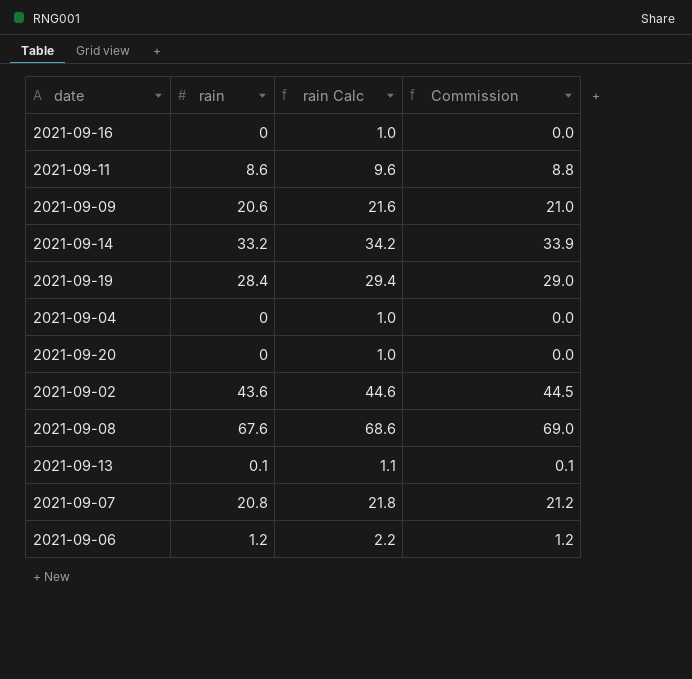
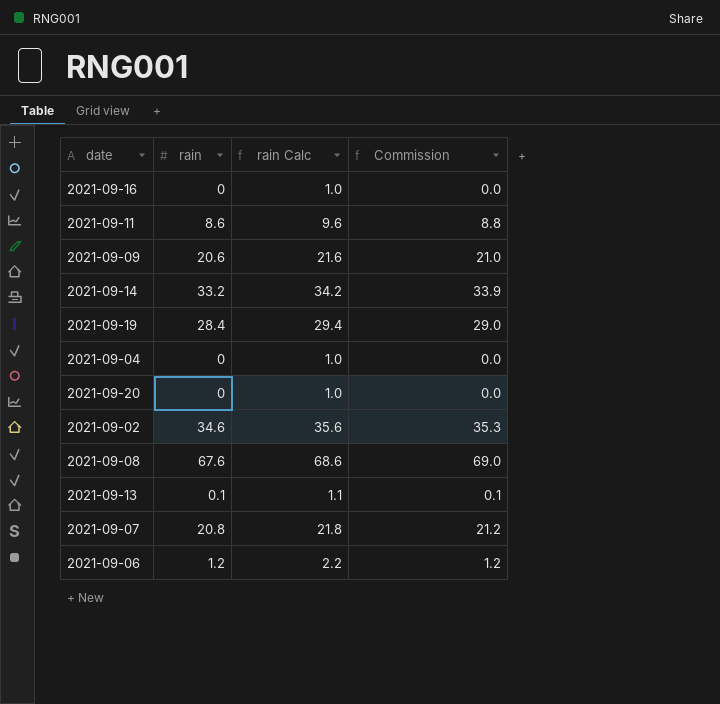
2021-09-02 | rain: 43.6 -> 34.6
2021-09-02 | rain Calc: 44.6 -> 35.6
2021-09-02 | Commission: 44.5 -> 35.3

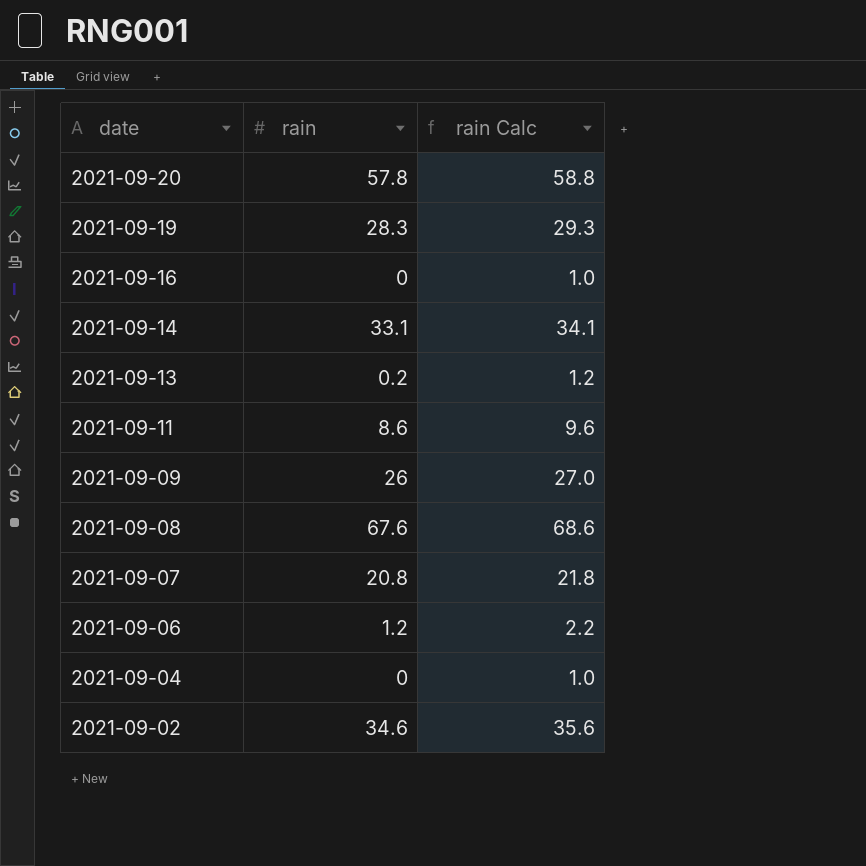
row order: none -> date descending
column Commission | formula: [rain] * 1.02 -> none
2021-09-20 | rain: 0 -> 57.8
2021-09-20 | rain Calc: 1.0 -> 58.8
2021-09-19 | rain: 28.4 -> 28.3
2021-09-19 | rain Calc: 29.4 -> 29.3
2021-09-14 | rain: 33.2 -> 33.1
2021-09-14 | rain Calc: 34.2 -> 34.1
2021-09-13 | rain: 0.1 -> 0.2
2021-09-13 | rain Calc: 1.1 -> 1.2
2021-09-09 | rain: 20.6 -> 26
2021-09-09 | rain Calc: 21.6 -> 27.0

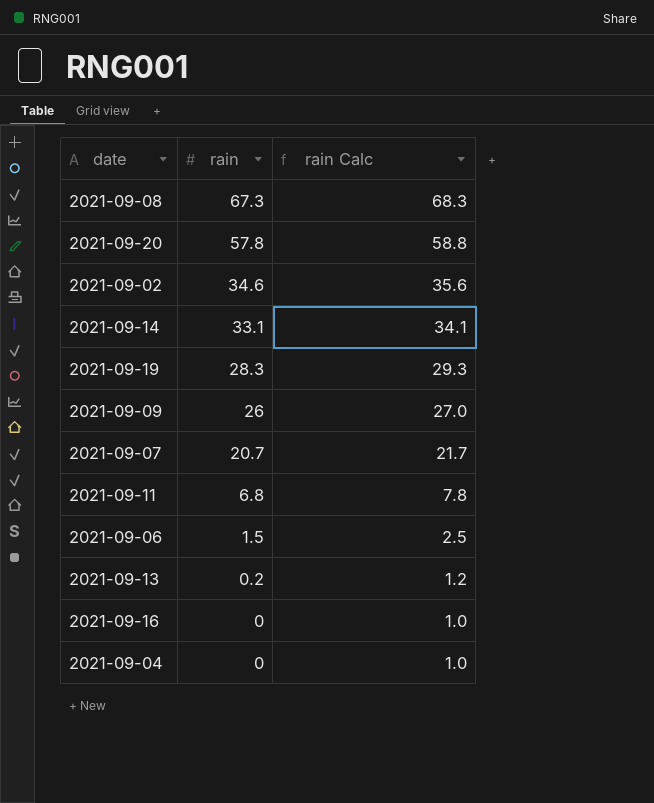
row order: date descending -> rain descending
2021-09-08 | rain: 67.6 -> 67.3
2021-09-08 | rain Calc: 68.6 -> 68.3
2021-09-07 | rain: 20.8 -> 20.7
2021-09-07 | rain Calc: 21.8 -> 21.7
2021-09-11 | rain: 8.6 -> 6.8
2021-09-11 | rain Calc: 9.6 -> 7.8
2021-09-06 | rain: 1.2 -> 1.5
2021-09-06 | rain Calc: 2.2 -> 2.5

